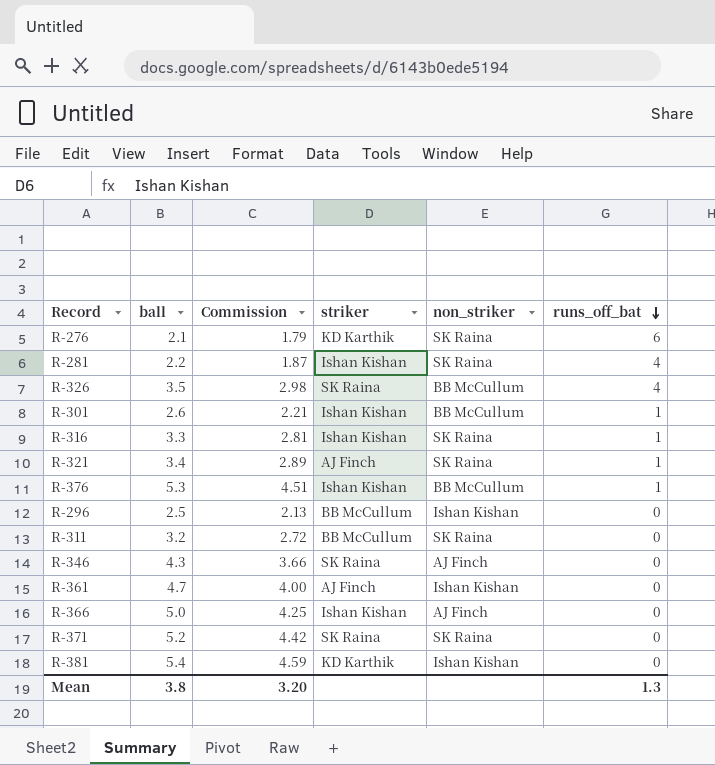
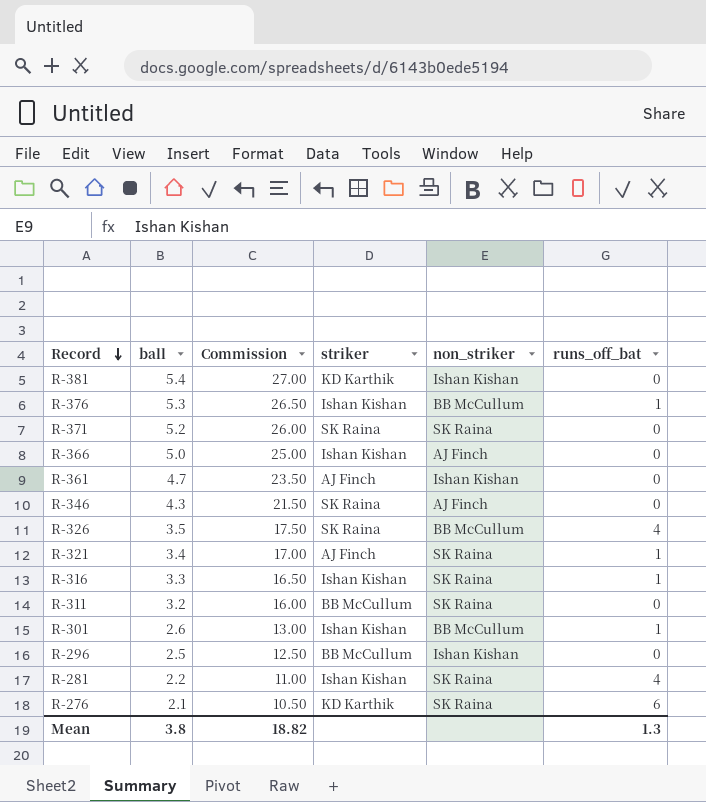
row order: runs_off_bat descending -> Record descending
column Commission | formula: [ball] * 0.85 -> [ball] * 5
Mean | Commission: 3.20 -> 18.82

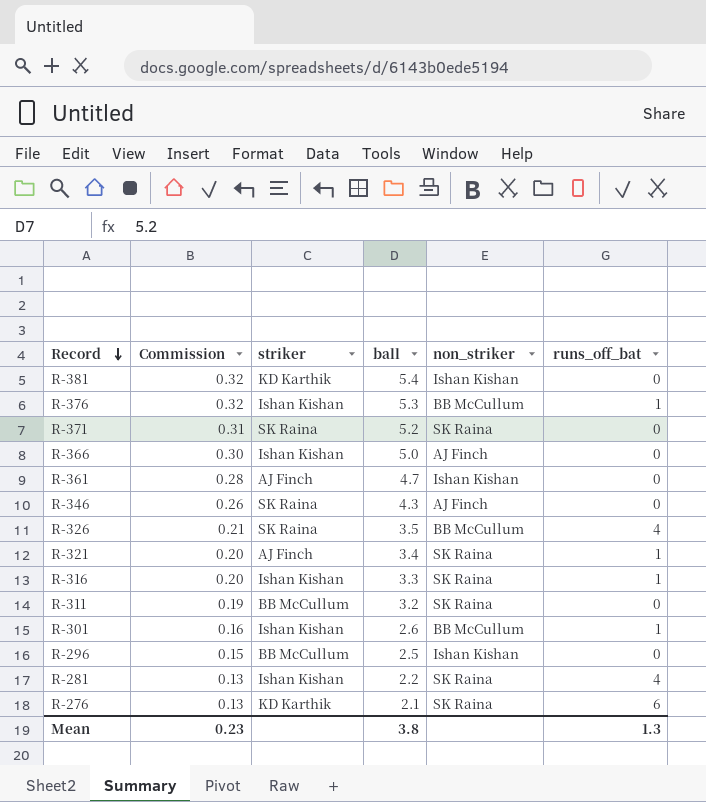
column Commission | formula: [ball] * 5 -> [ball] * 0.06
column ball | position: 2 -> 4
Mean | Commission: 18.82 -> 0.23

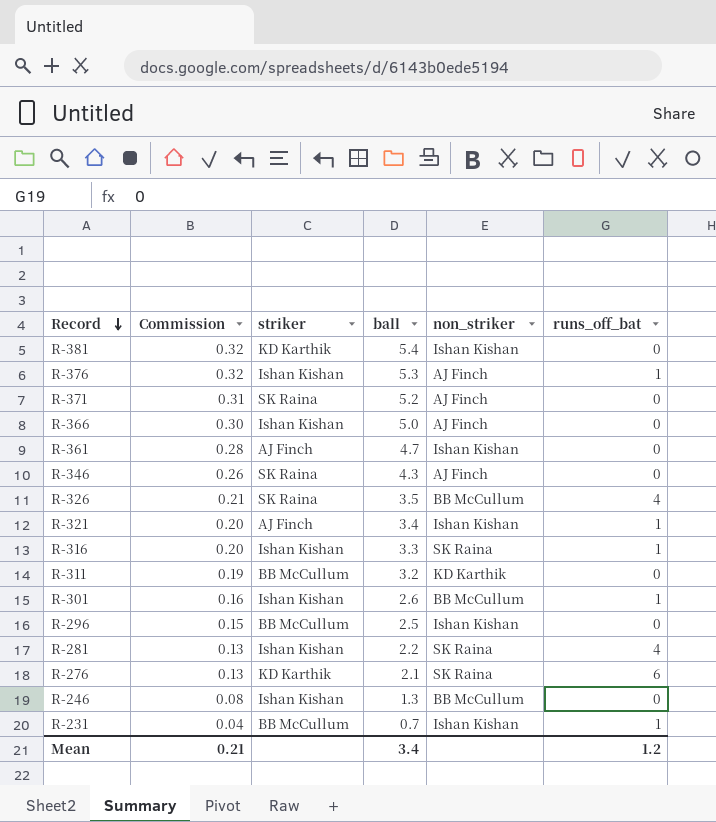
R-376 | non_striker: BB McCullum -> AJ Finch
R-371 | non_striker: SK Raina -> AJ Finch
R-321 | non_striker: SK Raina -> Ishan Kishan
R-311 | non_striker: SK Raina -> KD Karthik
row R-246: none -> 0.08 | Ishan Kishan | 1.3 | BB McCullum | 0
row R-231: none -> 0.04 | BB McCullum | 0.7 | Ishan Kishan | 1
Mean | Commission: 0.23 -> 0.21
Mean | ball: 3.8 -> 3.4
Mean | runs_off_bat: 1.3 -> 1.2

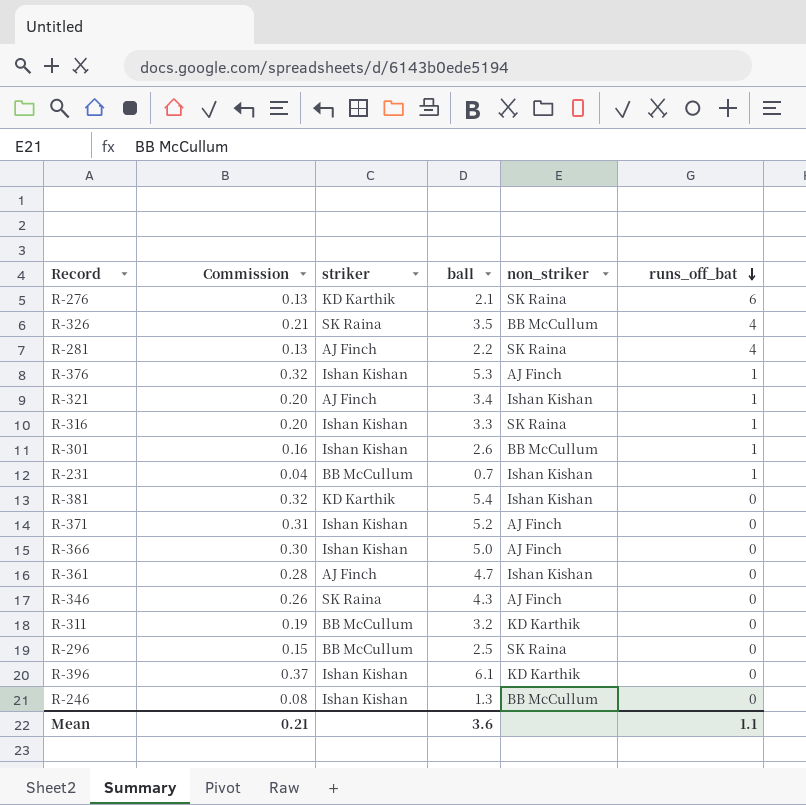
row order: Record descending -> runs_off_bat descending
R-281 | striker: Ishan Kishan -> AJ Finch
R-371 | striker: SK Raina -> Ishan Kishan
R-296 | non_striker: Ishan Kishan -> SK Raina
row R-396: none -> 0.37 | Ishan Kishan | 6.1 | KD Karthik | 0
Mean | ball: 3.4 -> 3.6
Mean | runs_off_bat: 1.2 -> 1.1

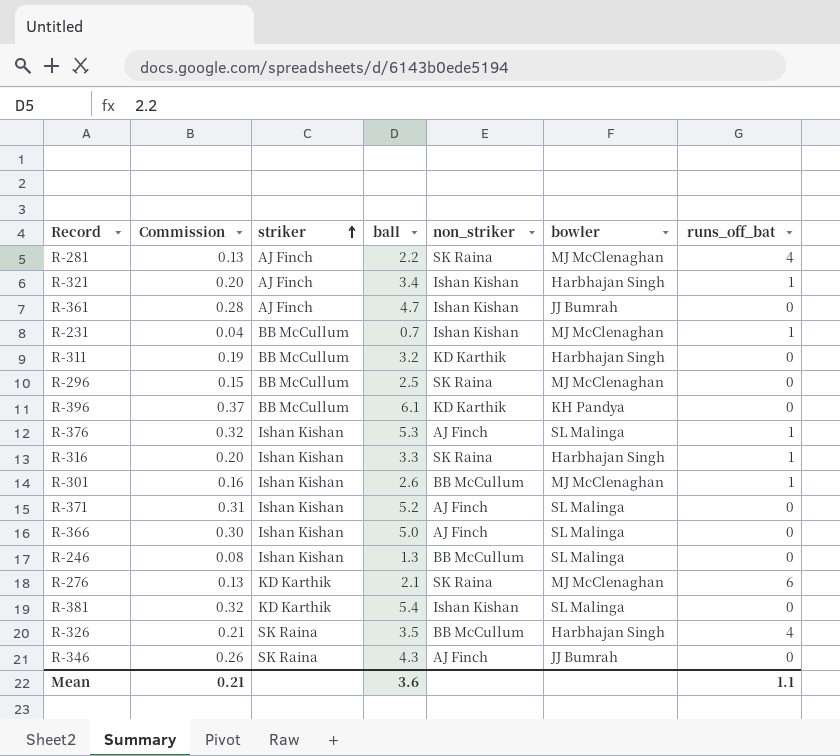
row order: runs_off_bat descending -> striker ascending
column bowler | position: none -> 6
R-396 | striker: Ishan Kishan -> BB McCullum

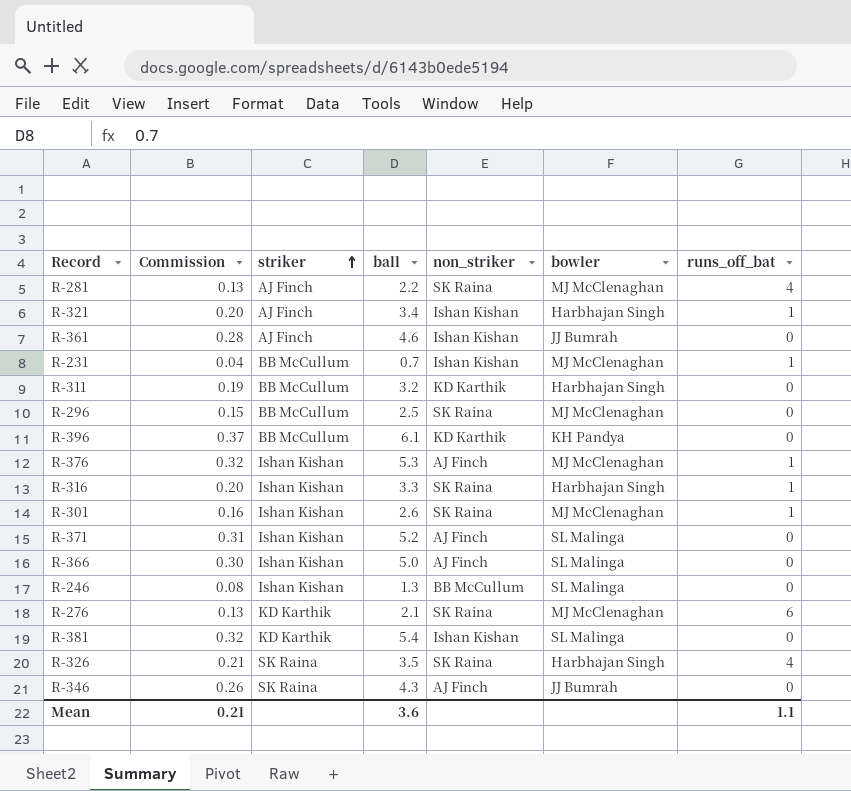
R-361 | ball: 4.7 -> 4.6
R-376 | bowler: SL Malinga -> MJ McClenaghan
R-301 | non_striker: BB McCullum -> SK Raina
R-326 | non_striker: BB McCullum -> SK Raina

